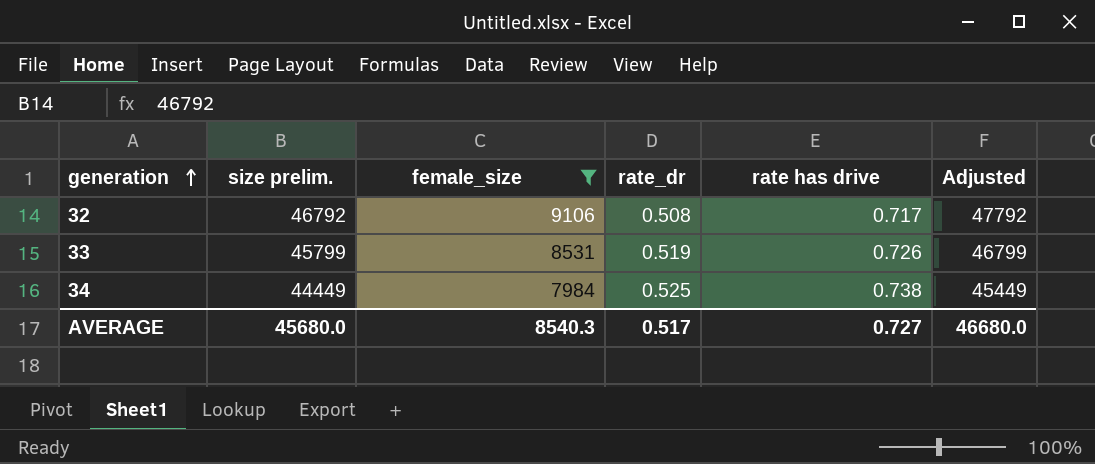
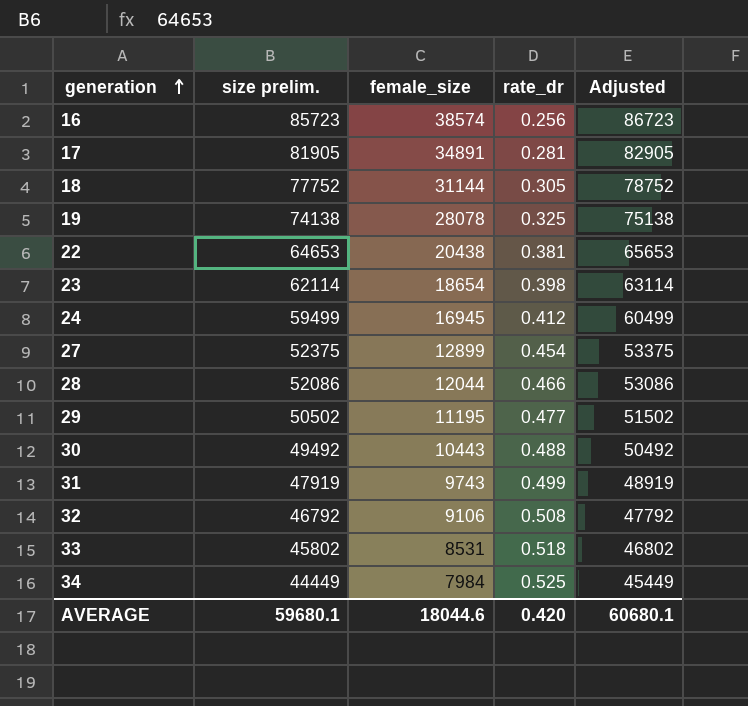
filter: female_size <= 9106 -> none
column rate has drive | position: 5 -> none
33 | size prelim.: 45799 -> 45802
33 | rate_dr: 0.519 -> 0.518
33 | Adjusted: 46799 -> 46802
AVERAGE | size prelim.: 45680.0 -> 59680.1
AVERAGE | female_size: 8540.3 -> 18044.6
AVERAGE | rate_dr: 0.517 -> 0.420
AVERAGE | Adjusted: 46680.0 -> 60680.1

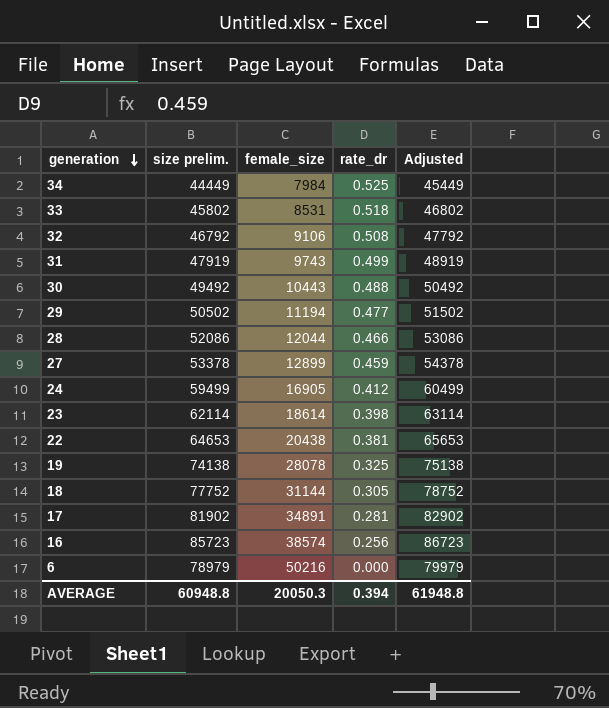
row order: generation ascending -> generation descending
29 | female_size: 11195 -> 11194
27 | size prelim.: 52375 -> 53378
27 | rate_dr: 0.454 -> 0.459
27 | Adjusted: 53375 -> 54378
24 | female_size: 16945 -> 16905
23 | female_size: 18654 -> 18614
17 | size prelim.: 81905 -> 81902
17 | Adjusted: 82905 -> 82902
row 6: none -> 78979 | 50216 | 0.000 | 79979
AVERAGE | size prelim.: 59680.1 -> 60948.8
AVERAGE | female_size: 18044.6 -> 20050.3
AVERAGE | rate_dr: 0.420 -> 0.394
AVERAGE | Adjusted: 60680.1 -> 61948.8

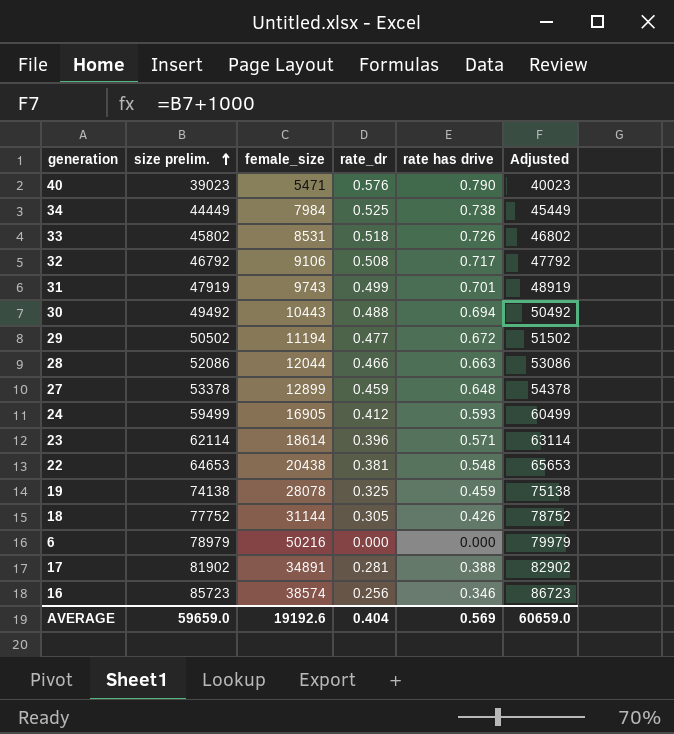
row order: generation descending -> size prelim. ascending
column rate has drive | position: none -> 5
row 40: none -> 39023 | 5471 | 0.576 | 0.790 | 40023
23 | rate_dr: 0.398 -> 0.396
AVERAGE | size prelim.: 60948.8 -> 59659.0
AVERAGE | female_size: 20050.3 -> 19192.6
AVERAGE | rate_dr: 0.394 -> 0.404
AVERAGE | Adjusted: 61948.8 -> 60659.0

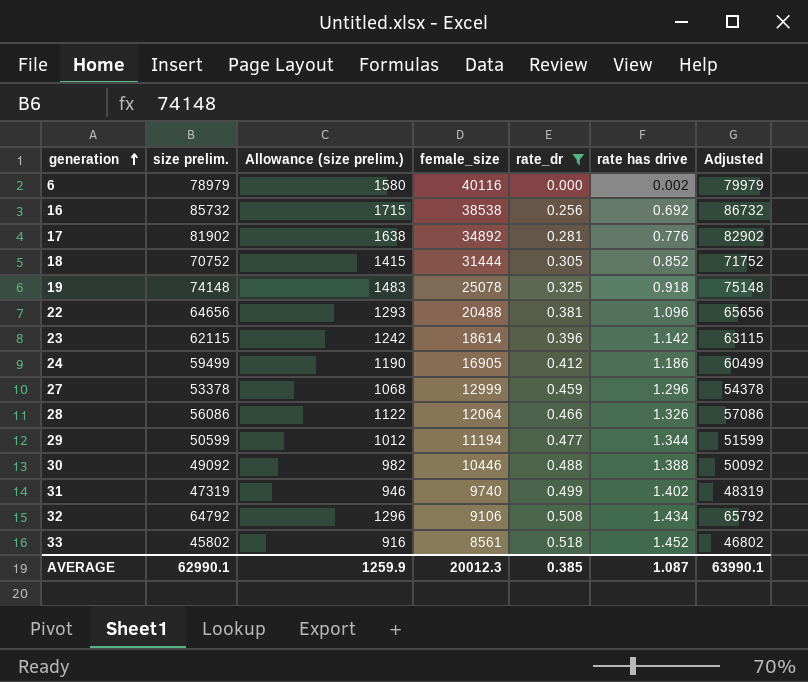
filter: none -> rate_dr <= 0.518
row order: size prelim. ascending -> generation ascending
column Allowance (size prelim.) | formula: none -> [size prelim.] * 0.02
6 | female_size: 50216 -> 40116
6 | rate has drive: 0.000 -> 0.002
16 | size prelim.: 85723 -> 85732
16 | female_size: 38574 -> 38538
16 | rate has drive: 0.346 -> 0.692
16 | Adjusted: 86723 -> 86732
17 | female_size: 34891 -> 34892
17 | rate has drive: 0.388 -> 0.776
18 | size prelim.: 77752 -> 70752
18 | female_size: 31144 -> 31444
18 | rate has drive: 0.426 -> 0.852
18 | Adjusted: 78752 -> 71752
19 | size prelim.: 74138 -> 74148
19 | female_size: 28078 -> 25078
19 | rate has drive: 0.459 -> 0.918
19 | Adjusted: 75138 -> 75148
22 | size prelim.: 64653 -> 64656
22 | female_size: 20438 -> 20488
22 | rate has drive: 0.548 -> 1.096
22 | Adjusted: 65653 -> 65656
23 | size prelim.: 62114 -> 62115
23 | rate has drive: 0.571 -> 1.142
23 | Adjusted: 63114 -> 63115
24 | rate has drive: 0.593 -> 1.186
27 | female_size: 12899 -> 12999
27 | rate has drive: 0.648 -> 1.296
28 | size prelim.: 52086 -> 56086
28 | female_size: 12044 -> 12064
28 | rate has drive: 0.663 -> 1.326
28 | Adjusted: 53086 -> 57086
29 | size prelim.: 50502 -> 50599
29 | rate has drive: 0.672 -> 1.344
29 | Adjusted: 51502 -> 51599
30 | size prelim.: 49492 -> 49092
30 | female_size: 10443 -> 10446
30 | rate has drive: 0.694 -> 1.388
30 | Adjusted: 50492 -> 50092
31 | size prelim.: 47919 -> 47319
31 | female_size: 9743 -> 9740
31 | rate has drive: 0.701 -> 1.402
31 | Adjusted: 48919 -> 48319
32 | size prelim.: 46792 -> 64792
32 | rate has drive: 0.717 -> 1.434
32 | Adjusted: 47792 -> 65792
33 | female_size: 8531 -> 8561
33 | rate has drive: 0.726 -> 1.452
AVERAGE | size prelim.: 59659.0 -> 62990.1
AVERAGE | female_size: 19192.6 -> 20012.3
AVERAGE | rate_dr: 0.404 -> 0.385
AVERAGE | rate has drive: 0.569 -> 1.087
AVERAGE | Adjusted: 60659.0 -> 63990.1

